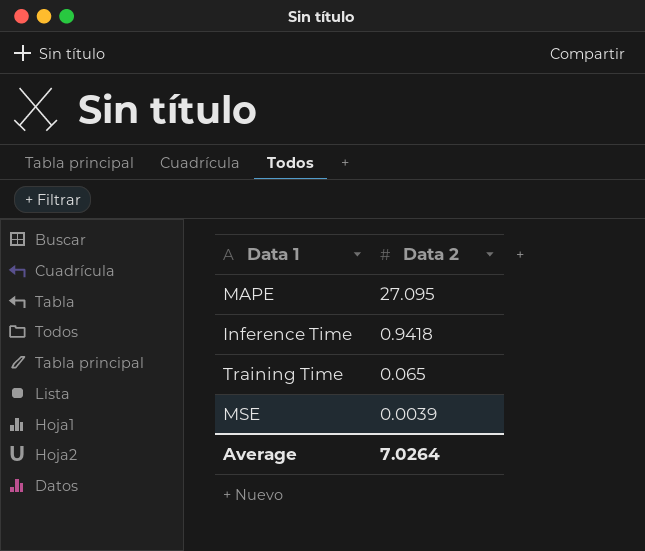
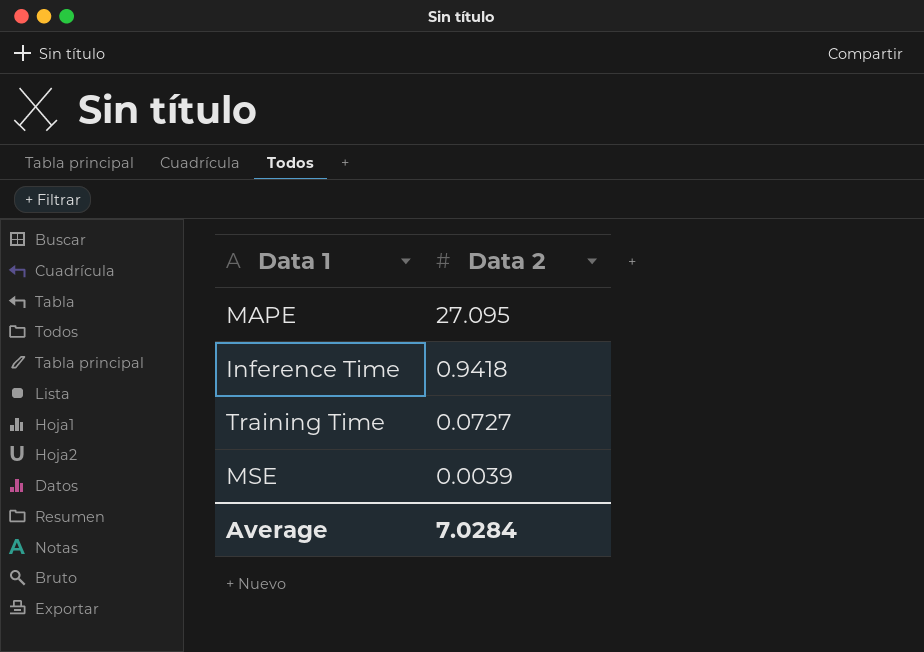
Training Time | Data 2: 0.065 -> 0.0727
Average | Data 2: 7.0264 -> 7.0284

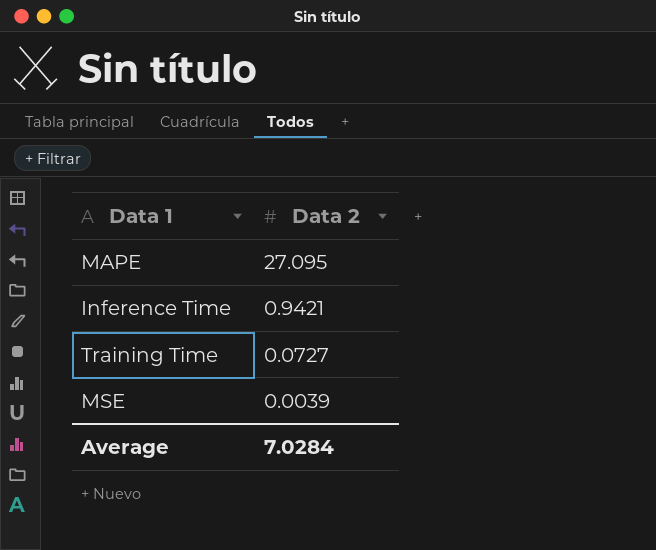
Inference Time | Data 2: 0.9418 -> 0.9421

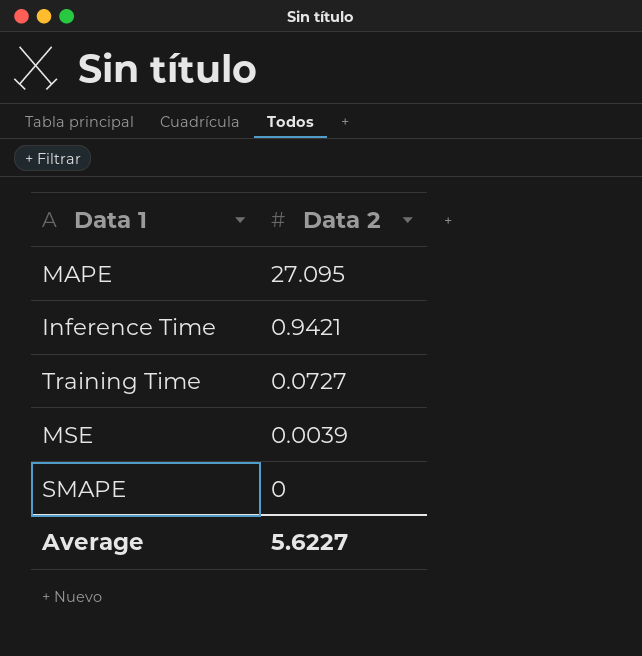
row SMAPE: none -> 0
Average | Data 2: 7.0284 -> 5.6227

